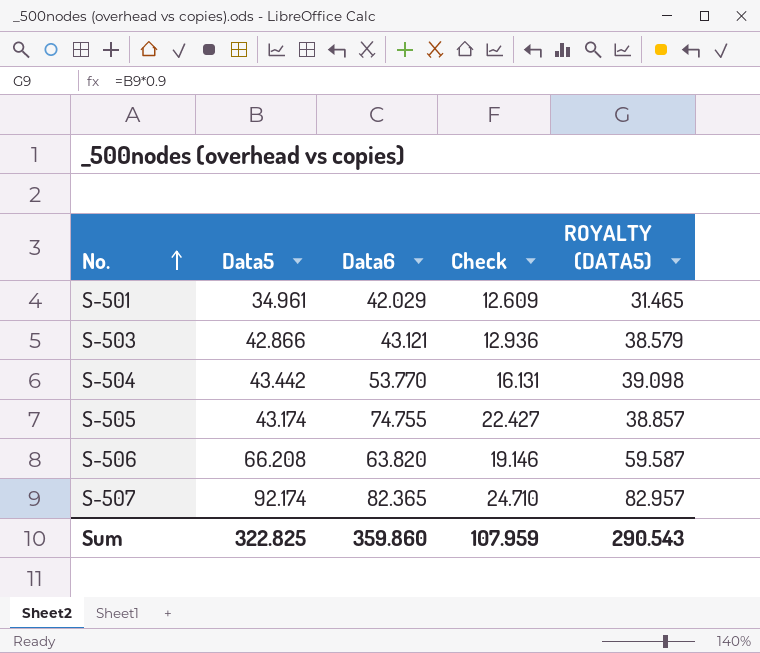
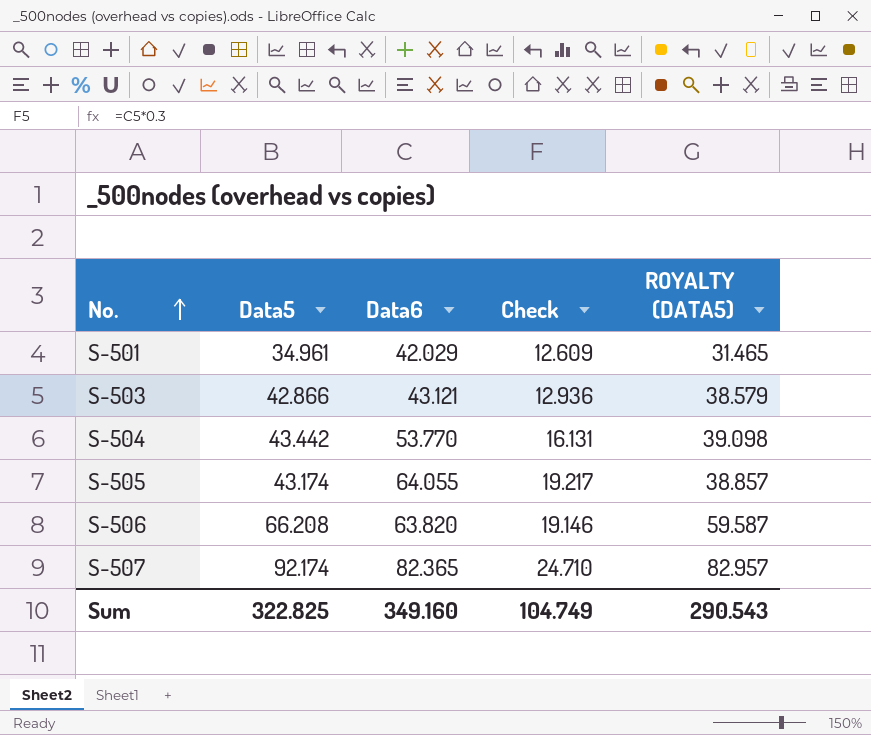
S-505 | Data6: 74.755 -> 64.055
S-505 | Check: 22.427 -> 19.217
Sum | Data6: 359.860 -> 349.160
Sum | Check: 107.959 -> 104.749

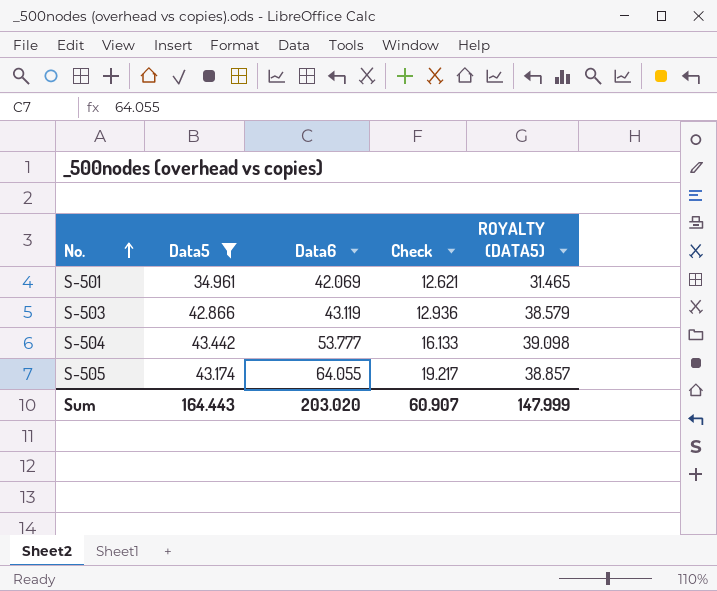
filter: none -> Data5 <= 43.442
S-501 | Data6: 42.029 -> 42.069
S-501 | Check: 12.609 -> 12.621
S-503 | Data6: 43.121 -> 43.119
S-504 | Data6: 53.770 -> 53.777
S-504 | Check: 16.131 -> 16.133
Sum | Data5: 322.825 -> 164.443
Sum | Data6: 349.160 -> 203.020
Sum | Check: 104.749 -> 60.907
Sum | ROYALTY (DATA5): 290.543 -> 147.999

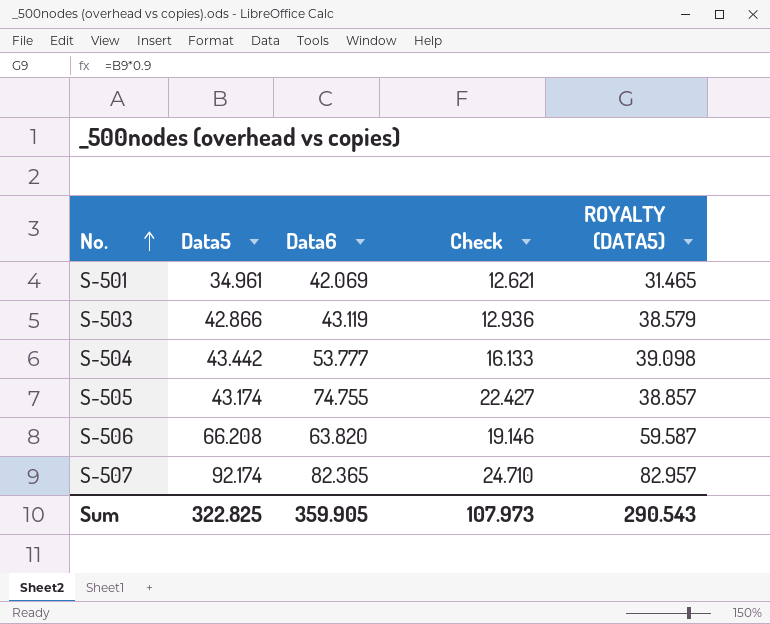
filter: Data5 <= 43.442 -> none
S-505 | Data6: 64.055 -> 74.755
S-505 | Check: 19.217 -> 22.427
Sum | Data5: 164.443 -> 322.825
Sum | Data6: 203.020 -> 359.905
Sum | Check: 60.907 -> 107.973
Sum | ROYALTY (DATA5): 147.999 -> 290.543

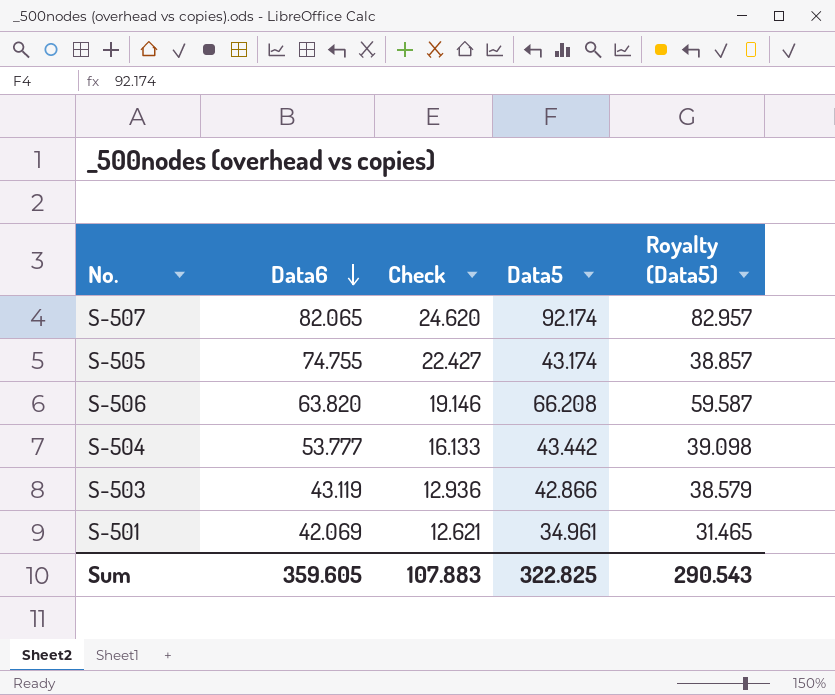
row order: No. ascending -> Data6 descending
column Data5 | position: 2 -> 4
column name: ROYALTY (DATA5) -> Royalty (Data5)
S-507 | Data6: 82.365 -> 82.065
S-507 | Check: 24.710 -> 24.620
Sum | Data6: 359.905 -> 359.605
Sum | Check: 107.973 -> 107.883

